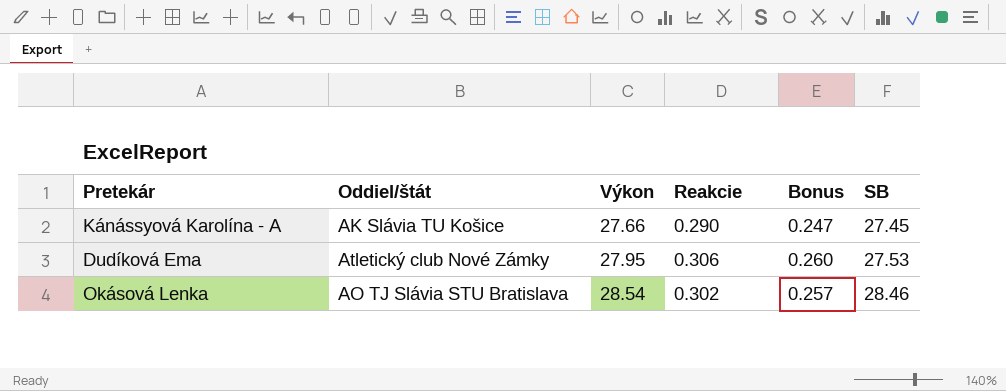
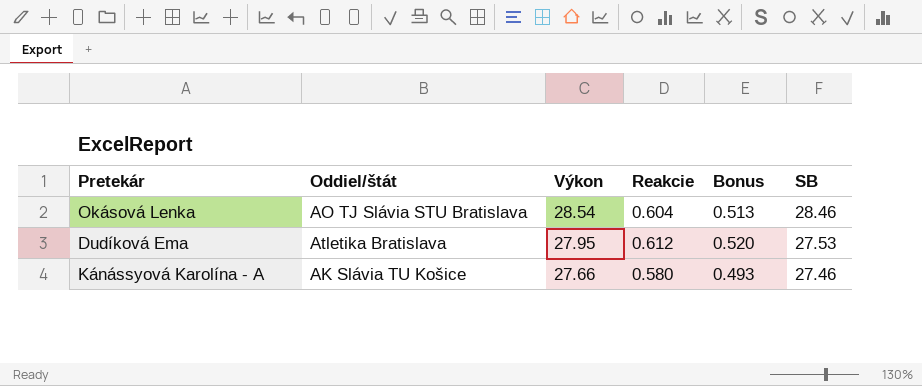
row order: Výkon ascending -> Výkon descending
Okásová Lenka | Reakcie: 0.302 -> 0.604
Okásová Lenka | Bonus: 0.257 -> 0.513
Dudíková Ema | Oddiel/štát: Atletický club Nové Zámky -> Atletika Bratislava
Dudíková Ema | Reakcie: 0.306 -> 0.612
Dudíková Ema | Bonus: 0.260 -> 0.520
Kánássyová Karolína - A | Reakcie: 0.290 -> 0.580
Kánássyová Karolína - A | Bonus: 0.247 -> 0.493
Kánássyová Karolína - A | SB: 27.45 -> 27.46

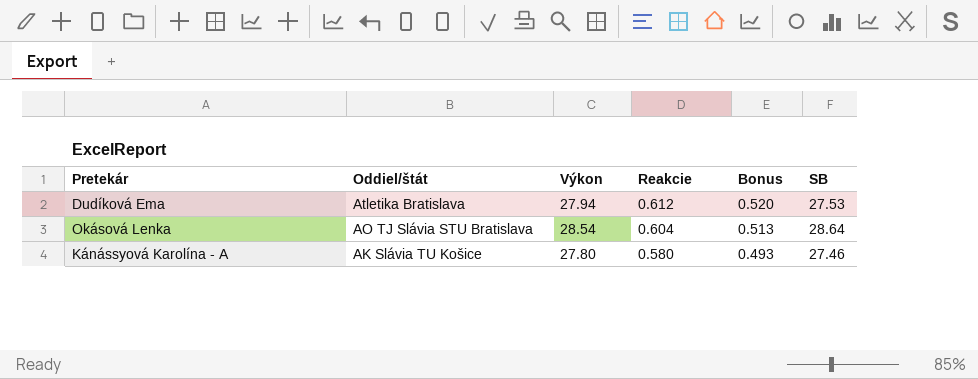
row order: Výkon descending -> Oddiel/štát descending
Dudíková Ema | Výkon: 27.95 -> 27.94
Okásová Lenka | SB: 28.46 -> 28.64
Kánássyová Karolína - A | Výkon: 27.66 -> 27.80

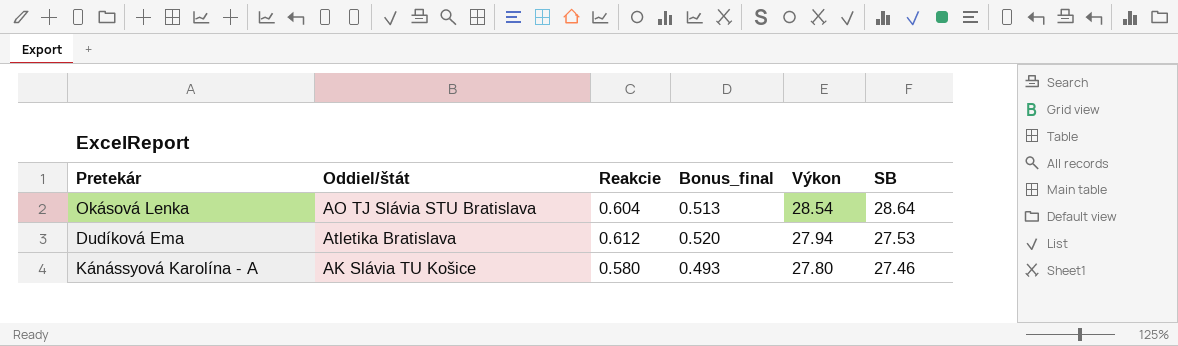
row order: Oddiel/štát descending -> Výkon descending
column name: Bonus -> Bonus_final
column Výkon | position: 3 -> 5

